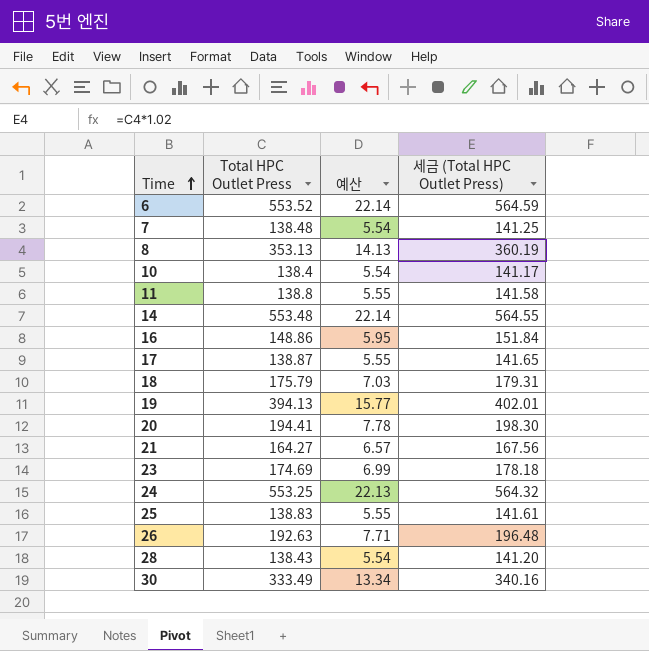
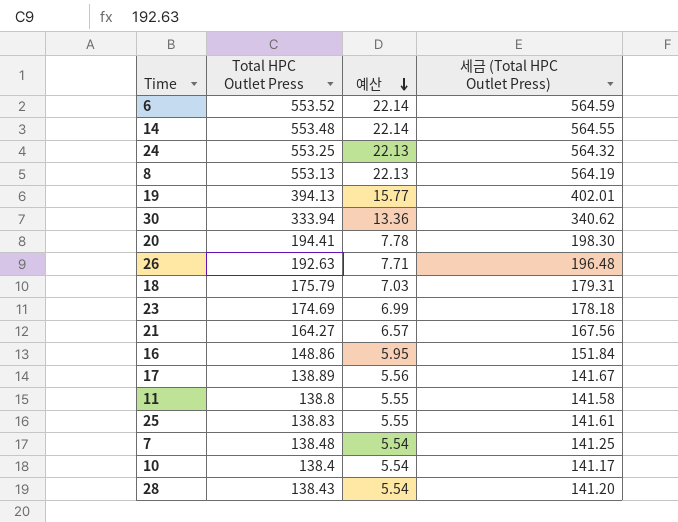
row order: Time ascending -> 예산 descending
8 | Total HPC Outlet Press: 353.13 -> 553.13
8 | 예산: 14.13 -> 22.13
8 | 세금 (Total HPC Outlet Press): 360.19 -> 564.19
30 | Total HPC Outlet Press: 333.49 -> 333.94
30 | 예산: 13.34 -> 13.36
30 | 세금 (Total HPC Outlet Press): 340.16 -> 340.62
17 | Total HPC Outlet Press: 138.87 -> 138.89
17 | 예산: 5.55 -> 5.56
17 | 세금 (Total HPC Outlet Press): 141.65 -> 141.67

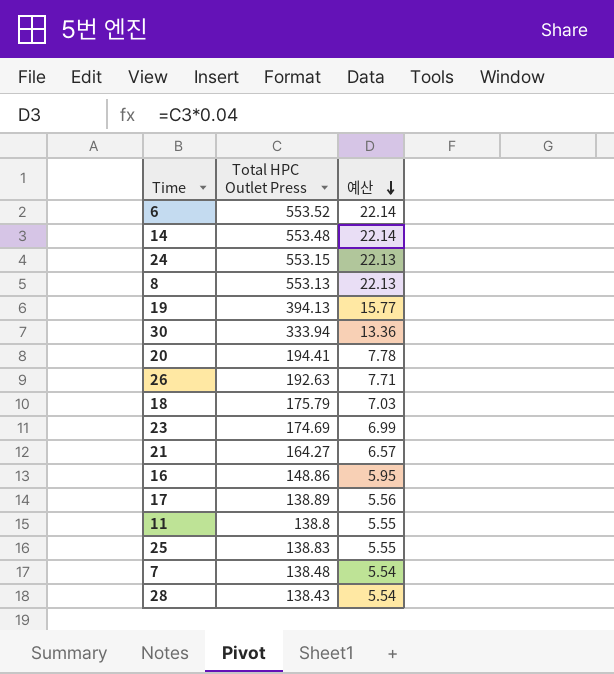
column 세금 (Total HPC Outlet Press) | formula: [Total HPC Outlet Press] * 1.02 -> none
row 10: 138.4 | 5.54 | 141.17 -> none
24 | Total HPC Outlet Press: 553.25 -> 553.15

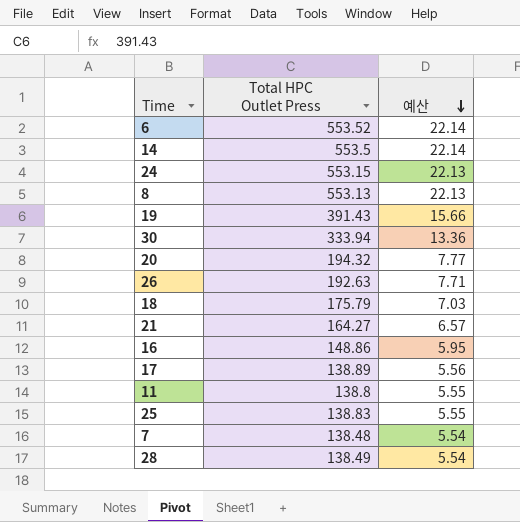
row 23: 174.69 | 6.99 -> none
14 | Total HPC Outlet Press: 553.48 -> 553.5
19 | Total HPC Outlet Press: 394.13 -> 391.43
19 | 예산: 15.77 -> 15.66
20 | Total HPC Outlet Press: 194.41 -> 194.32
20 | 예산: 7.78 -> 7.77
28 | Total HPC Outlet Press: 138.43 -> 138.49

